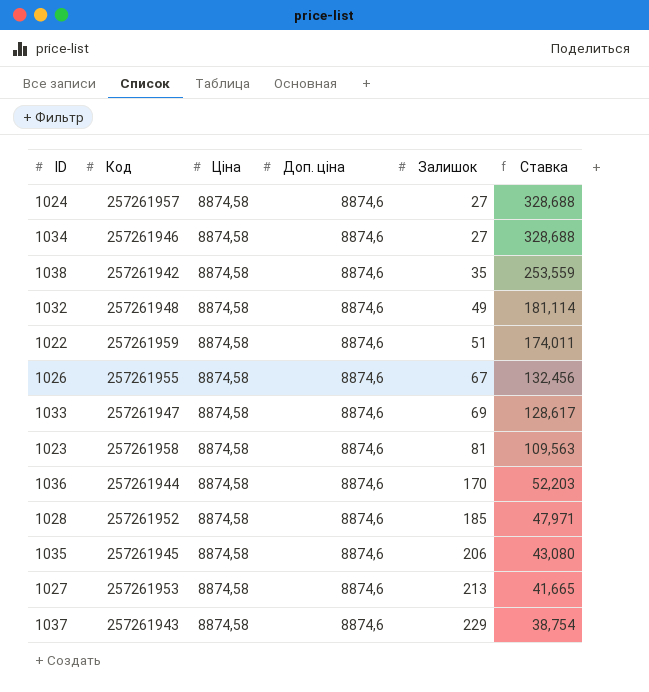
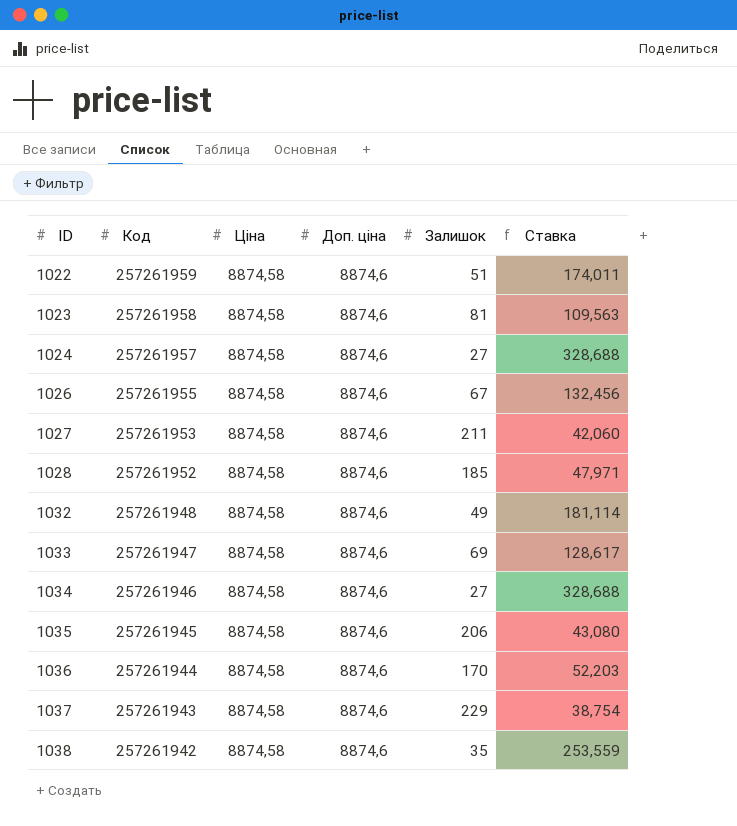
row order: Залишок ascending -> ID ascending
1027 | Залишок: 213 -> 211
1027 | Ставка: 41,665 -> 42,060

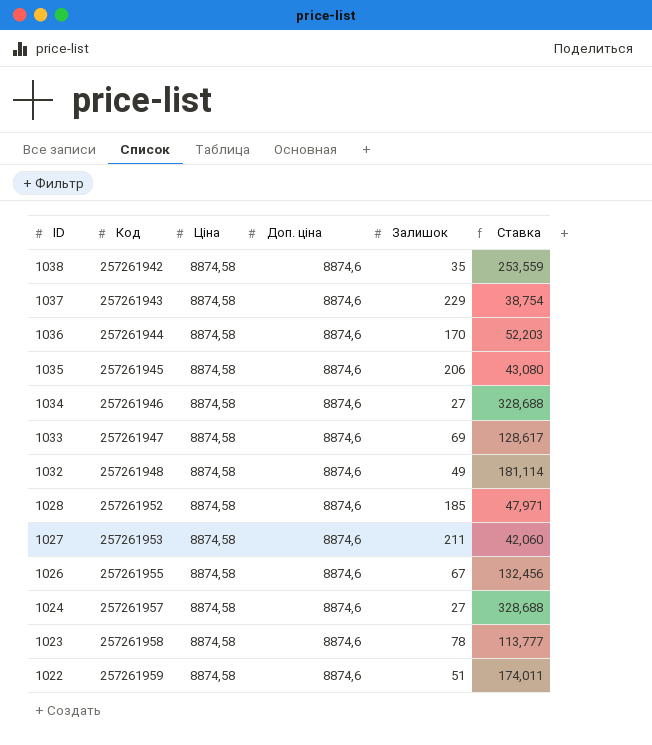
row order: ID ascending -> ID descending
1023 | Залишок: 81 -> 78
1023 | Ставка: 109,563 -> 113,777

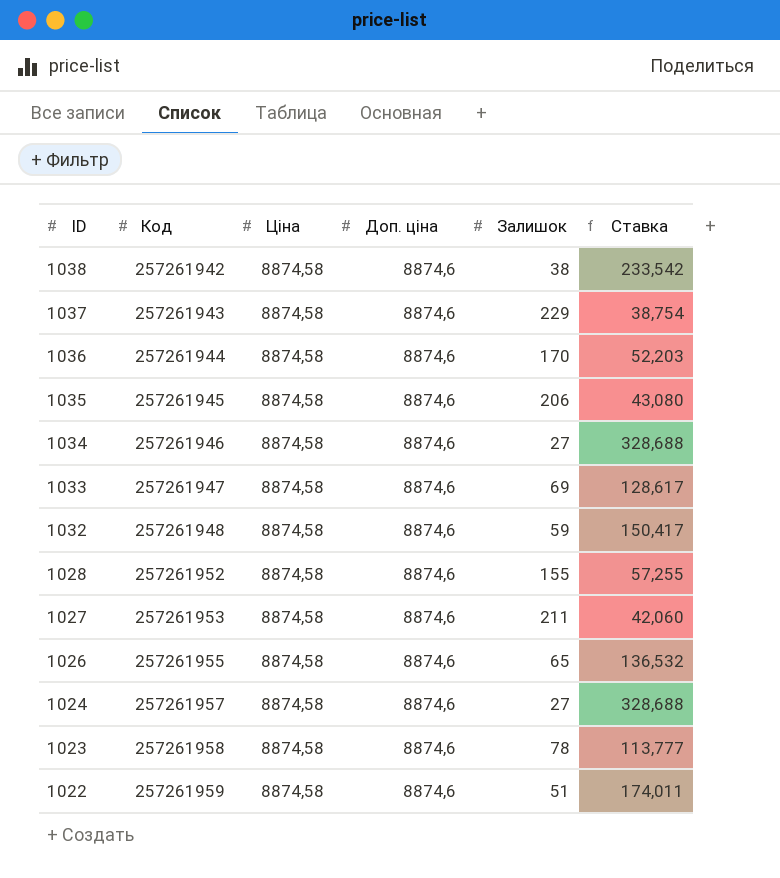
1038 | Залишок: 35 -> 38
1038 | Ставка: 253,559 -> 233,542
1032 | Залишок: 49 -> 59
1032 | Ставка: 181,114 -> 150,417
1028 | Залишок: 185 -> 155
1028 | Ставка: 47,971 -> 57,255
1026 | Залишок: 67 -> 65
1026 | Ставка: 132,456 -> 136,532

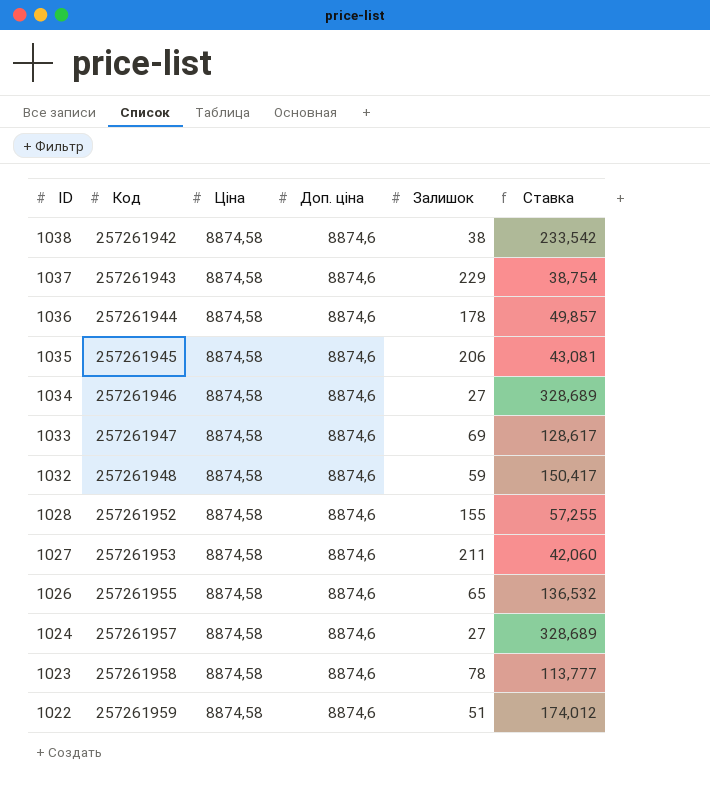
column Ставка | formula: [Ціна] / [Залишок] -> [Доп. ціна] / [Залишок]
1036 | Залишок: 170 -> 178

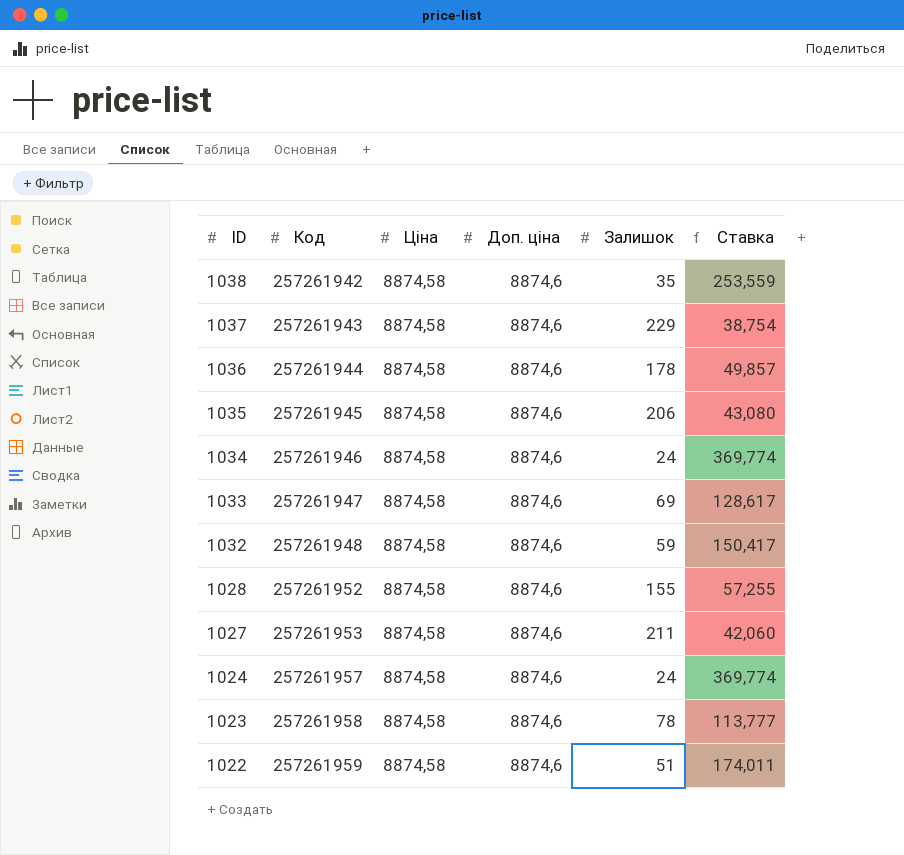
column Ставка | formula: [Доп. ціна] / [Залишок] -> [Ціна] / [Залишок]
row 1026: 257261955 | 8874,58 | 8874,6 | 65 | 136,532 -> none
1038 | Залишок: 38 -> 35
1034 | Залишок: 27 -> 24
1024 | Залишок: 27 -> 24

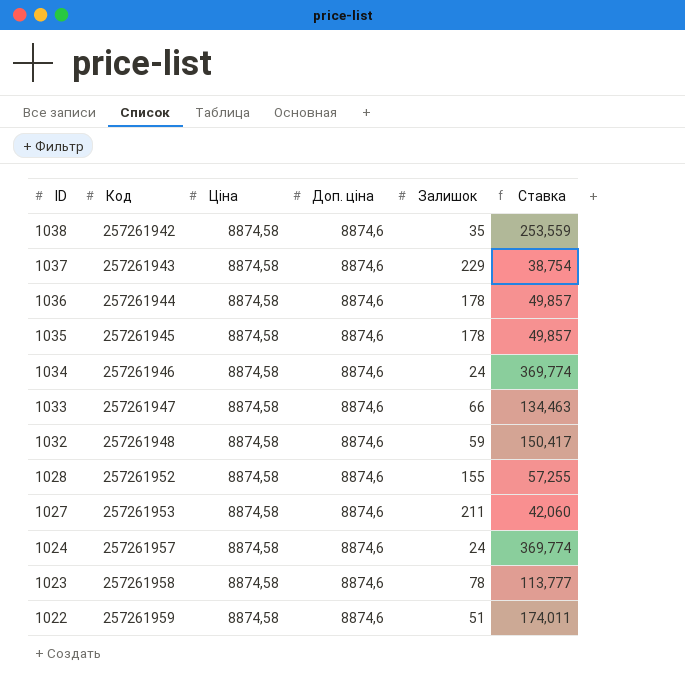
1035 | Залишок: 206 -> 178
1035 | Ставка: 43,080 -> 49,857
1033 | Залишок: 69 -> 66
1033 | Ставка: 128,617 -> 134,463

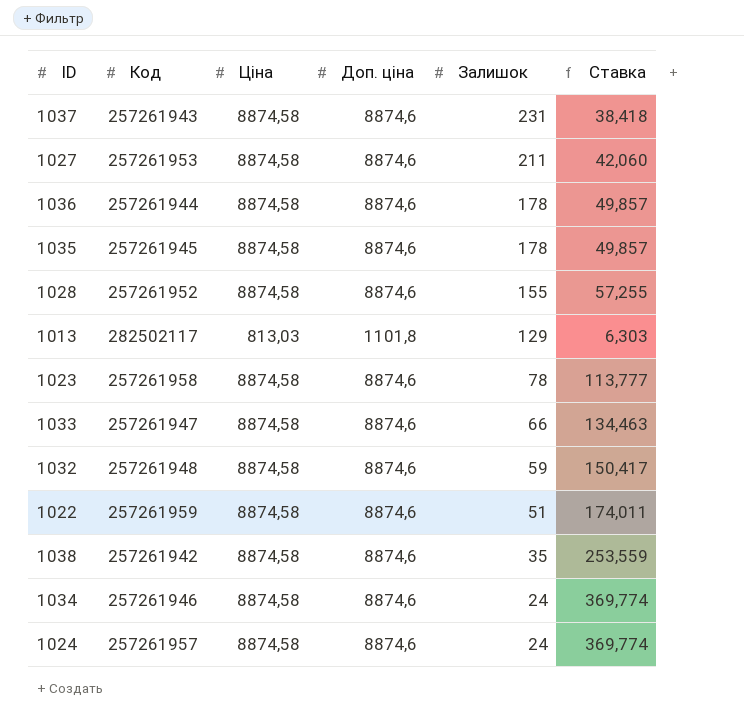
row order: ID descending -> Залишок descending
1037 | Залишок: 229 -> 231
1037 | Ставка: 38,754 -> 38,418
row 1013: none -> 282502117 | 813,03 | 1101,8 | 129 | 6,303

